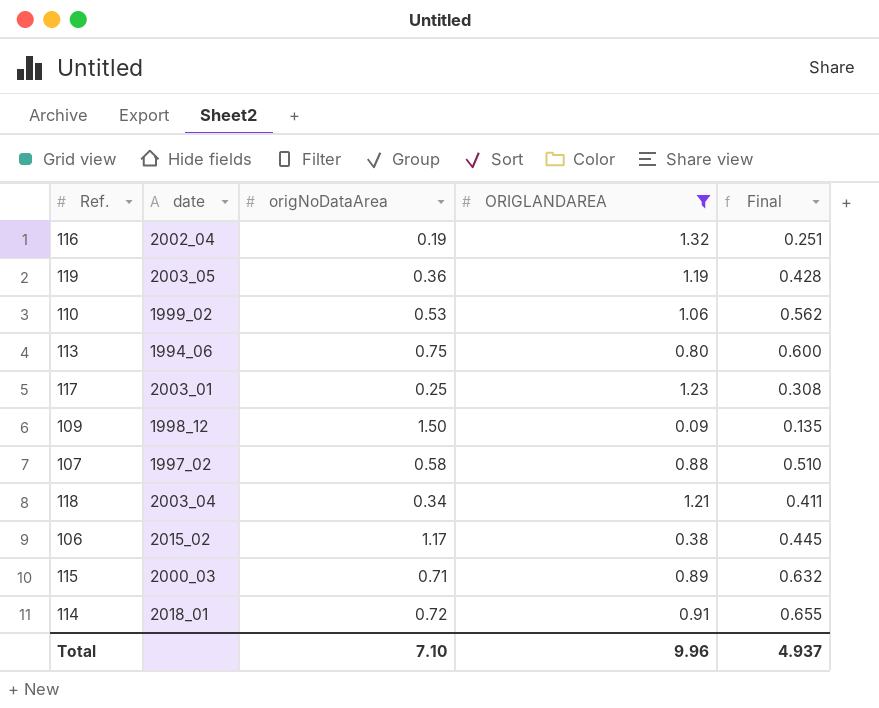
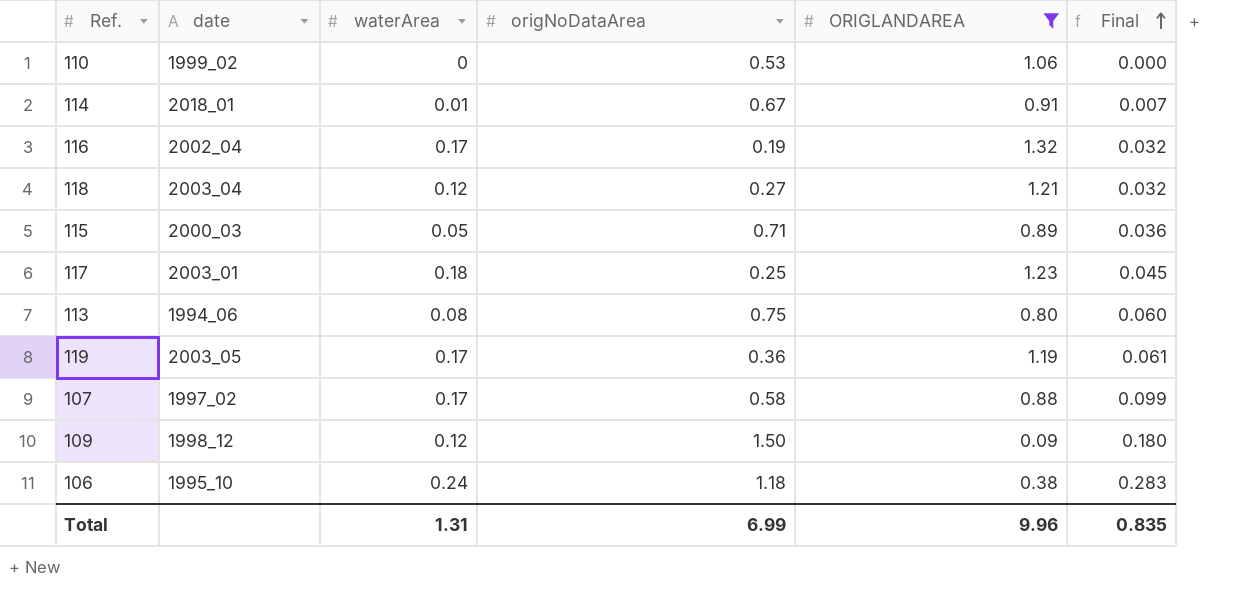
row order: none -> Final ascending
column waterArea | position: none -> 3
column Final | formula: [origNoDataArea] * [ORIGLANDAREA] -> [waterArea] * [origNoDataArea]
114 | origNoDataArea: 0.72 -> 0.67
118 | origNoDataArea: 0.34 -> 0.27
106 | date: 2015_02 -> 1995_10
106 | origNoDataArea: 1.17 -> 1.18
Total | origNoDataArea: 7.10 -> 6.99
Total | Final: 4.937 -> 0.835

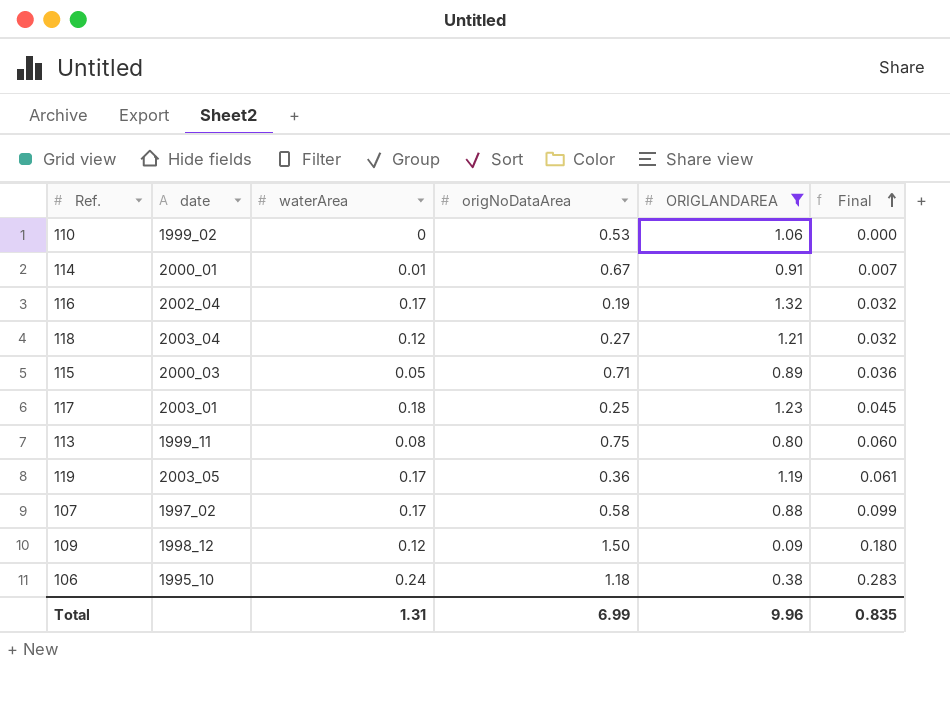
114 | date: 2018_01 -> 2000_01
113 | date: 1994_06 -> 1999_11

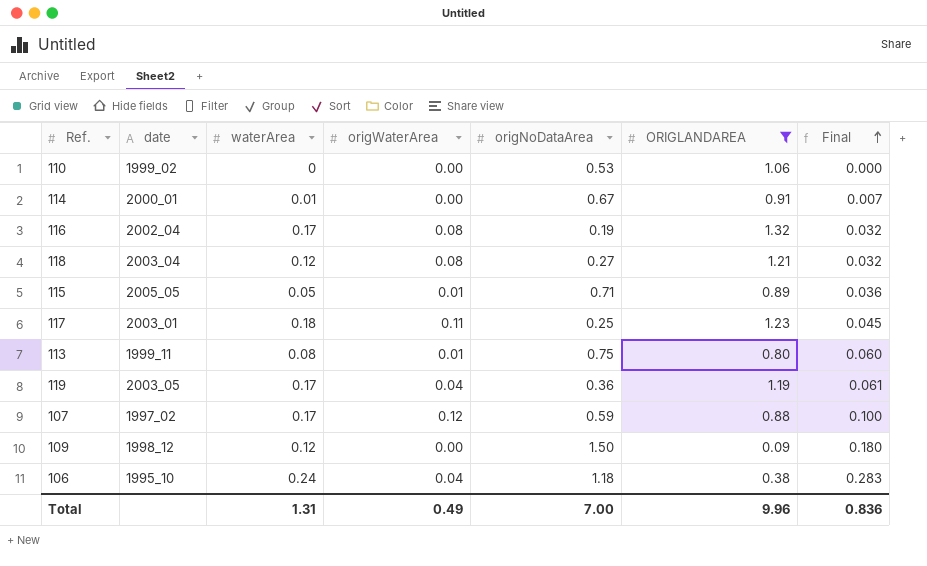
column origWaterArea | position: none -> 4
115 | date: 2000_03 -> 2005_05
107 | origNoDataArea: 0.58 -> 0.59
107 | Final: 0.099 -> 0.100
Total | origNoDataArea: 6.99 -> 7.00
Total | Final: 0.835 -> 0.836

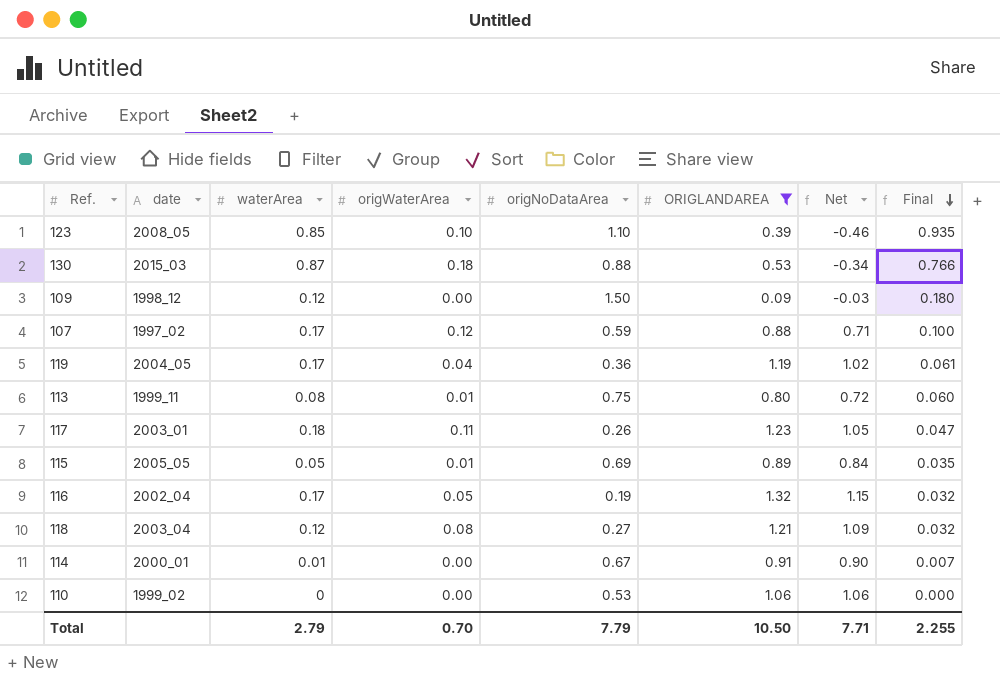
row order: Final ascending -> Final descending
column Net | formula: none -> [ORIGLANDAREA] - [waterArea]
row 106: 1995_10 | 0.24 | 0.04 | 1.18 | 0.38 | 0.283 -> none
row 123: none -> 2008_05 | 0.85 | 0.10 | 1.10 | 0.39 | -0.46 | 0.935
row 130: none -> 2015_03 | 0.87 | 0.18 | 0.88 | 0.53 | -0.34 | 0.766
119 | date: 2003_05 -> 2004_05
117 | origNoDataArea: 0.25 -> 0.26
117 | Final: 0.045 -> 0.047
115 | origNoDataArea: 0.71 -> 0.69
115 | Final: 0.036 -> 0.035
116 | origWaterArea: 0.08 -> 0.05
Total | waterArea: 1.31 -> 2.79
Total | origWaterArea: 0.49 -> 0.70
Total | origNoDataArea: 7.00 -> 7.79
Total | ORIGLANDAREA: 9.96 -> 10.50
Total | Final: 0.836 -> 2.255

